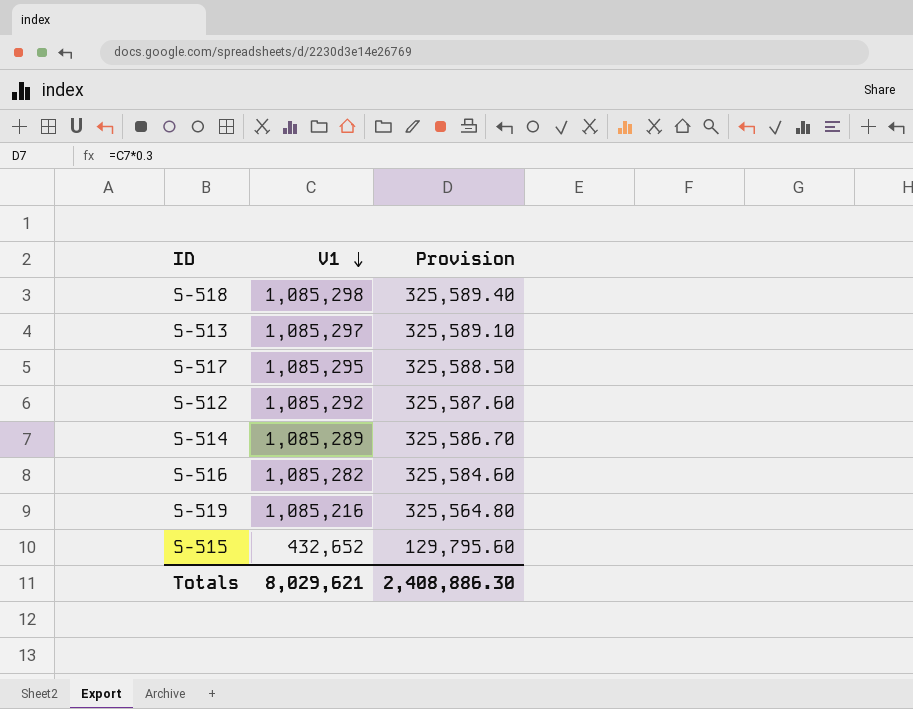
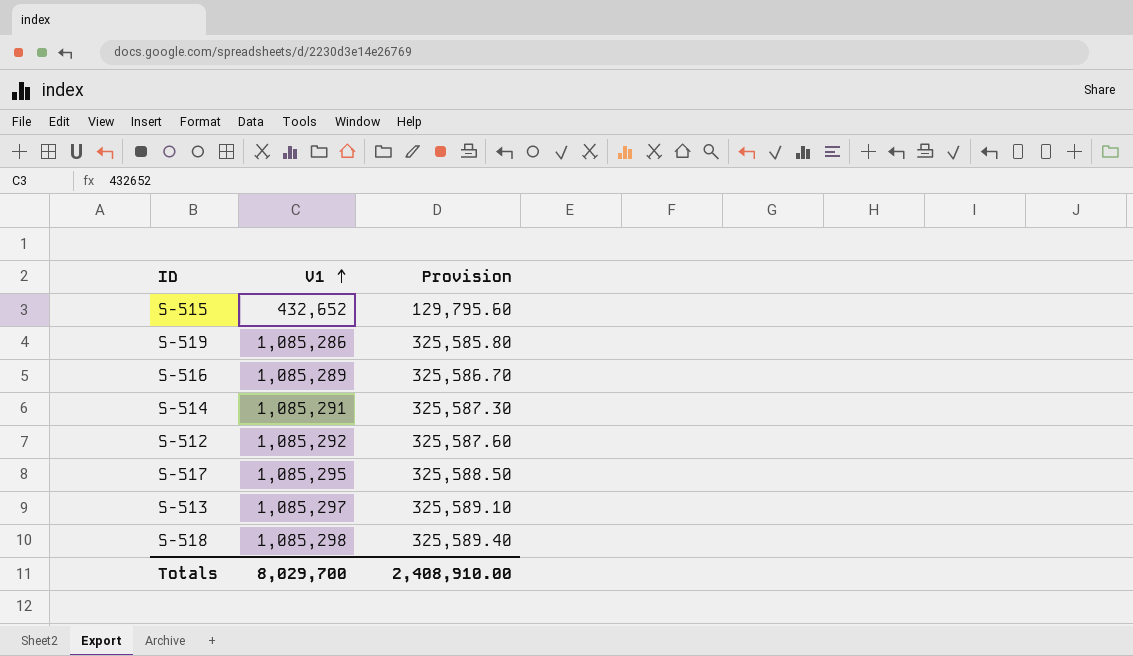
row order: V1 descending -> V1 ascending
S-519 | V1: 1,085,216 -> 1,085,286
S-519 | Provision: 325,564.80 -> 325,585.80
S-516 | V1: 1,085,282 -> 1,085,289
S-516 | Provision: 325,584.60 -> 325,586.70
S-514 | V1: 1,085,289 -> 1,085,291
S-514 | Provision: 325,586.70 -> 325,587.30
Totals | V1: 8,029,621 -> 8,029,700
Totals | Provision: 2,408,886.30 -> 2,408,910.00

